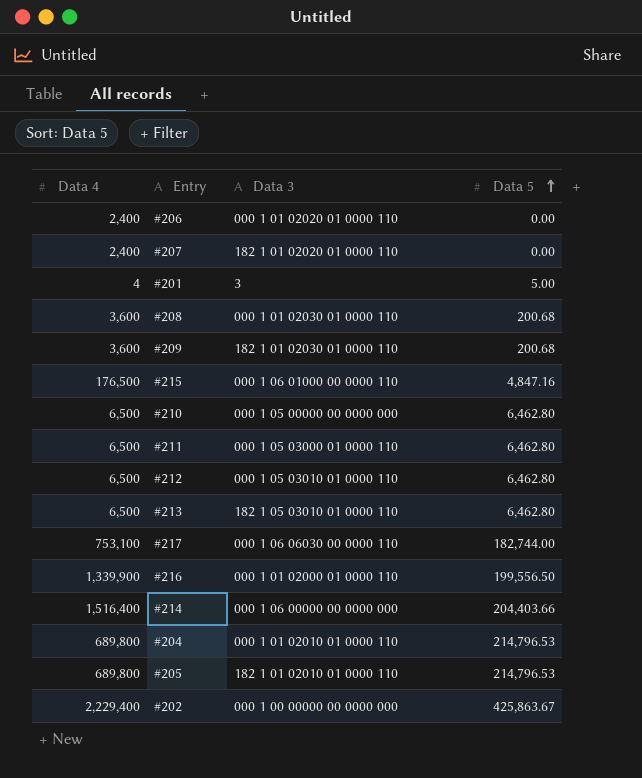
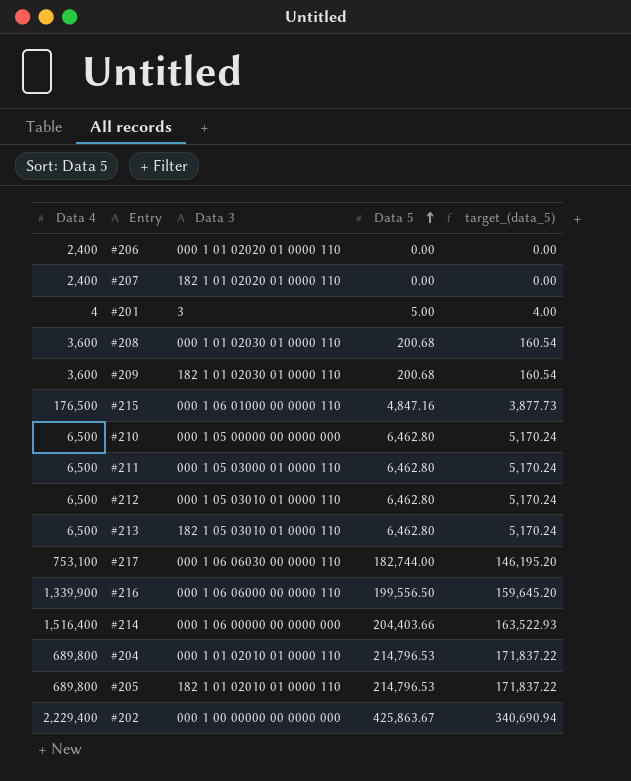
column target_(data_5) | formula: none -> [Data 5] * 0.8
#216 | Data 3: 000 1 01 02000 01 0000 110 -> 000 1 06 06000 00 0000 110

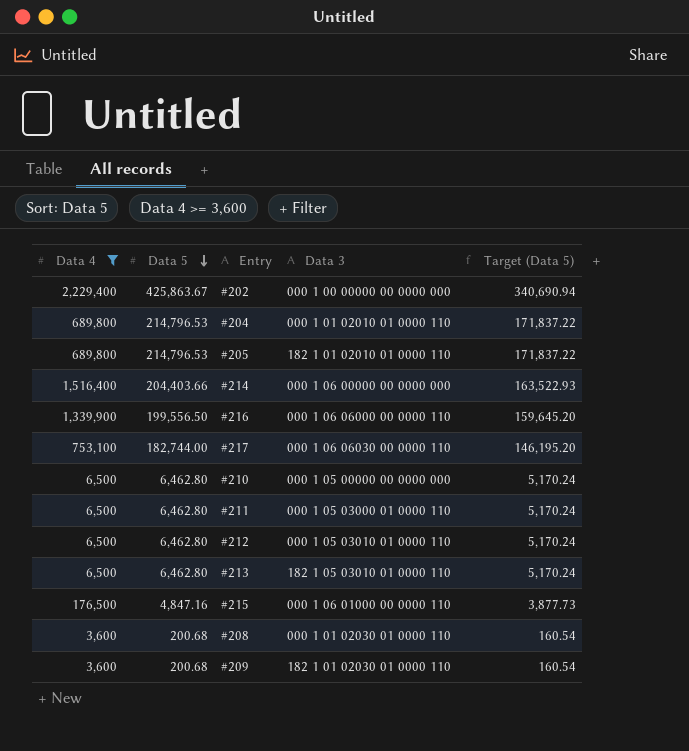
filter: none -> Data 4 >= 3,600
row order: Data 5 ascending -> Data 5 descending
column Data 5 | position: 4 -> 2
column name: target_(data_5) -> Target (Data 5)

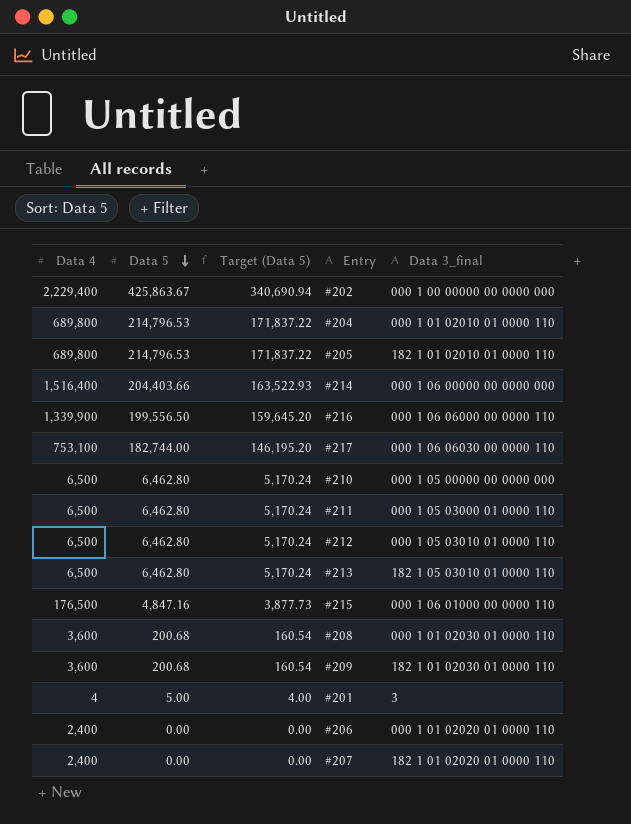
filter: Data 4 >= 3,600 -> none
column Target (Data 5) | position: 5 -> 3
column name: Data 3 -> Data 3_final

